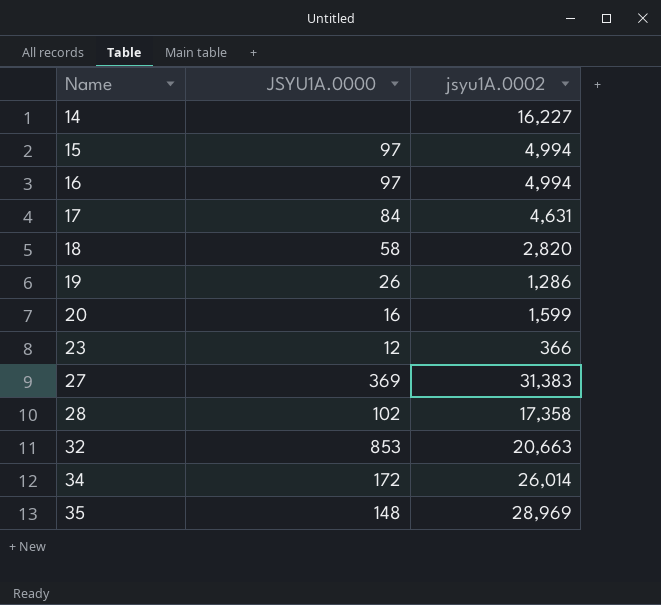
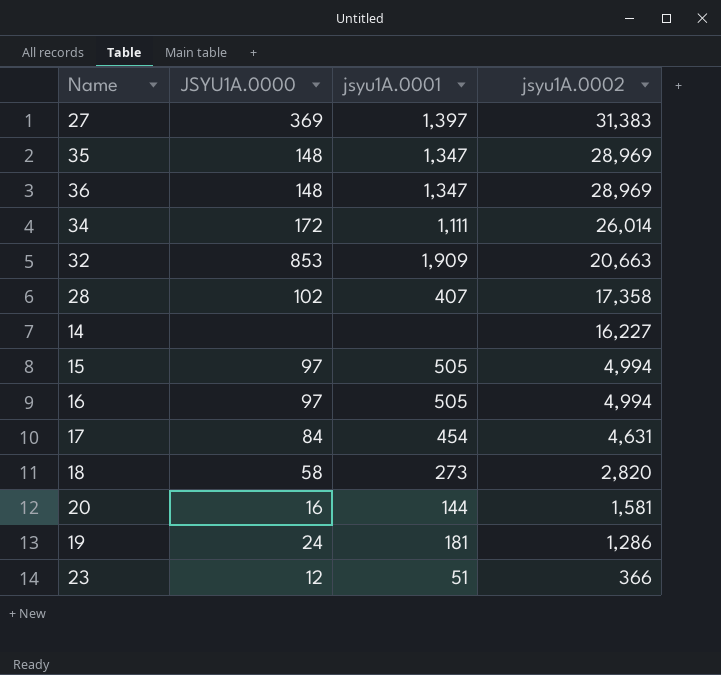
row order: Name ascending -> jsyu1A.0002 descending
column jsyu1A.0001 | position: none -> 3
row 36: none -> 148 | 1,347 | 28,969
20 | jsyu1A.0002: 1,599 -> 1,581
19 | JSYU1A.0000: 26 -> 24

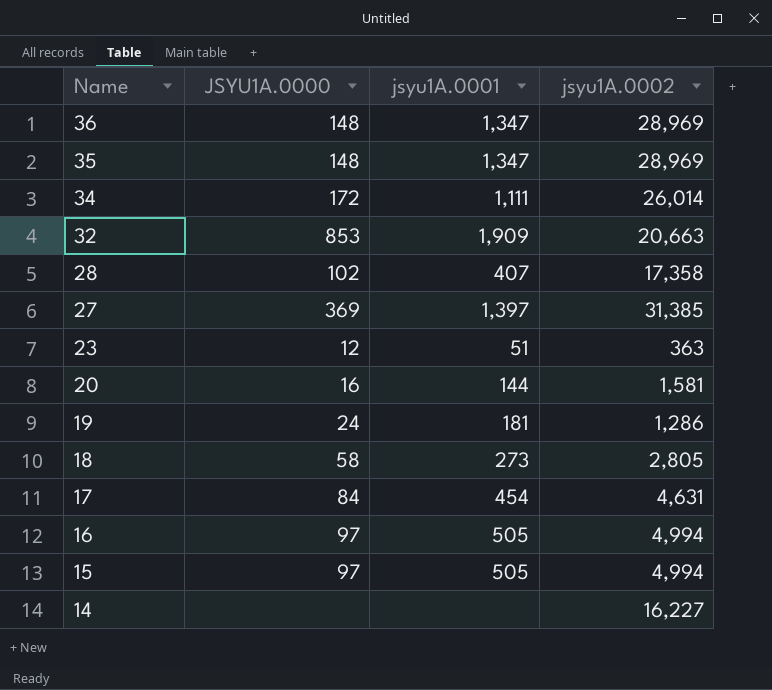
row order: jsyu1A.0002 descending -> Name descending
27 | jsyu1A.0002: 31,383 -> 31,385
23 | jsyu1A.0002: 366 -> 363
18 | jsyu1A.0002: 2,820 -> 2,805

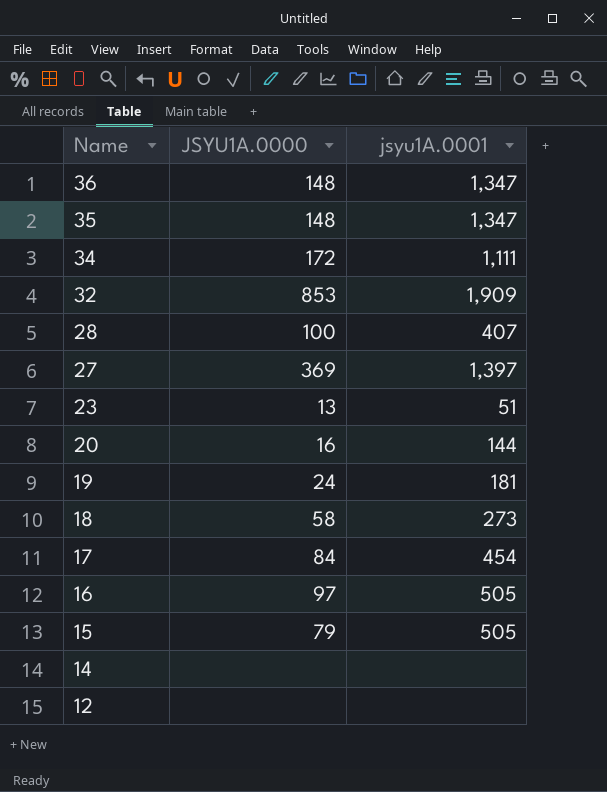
column jsyu1A.0002 | position: 4 -> none
28 | JSYU1A.0000: 102 -> 100
23 | JSYU1A.0000: 12 -> 13
15 | JSYU1A.0000: 97 -> 79
row 12: none -> none | none

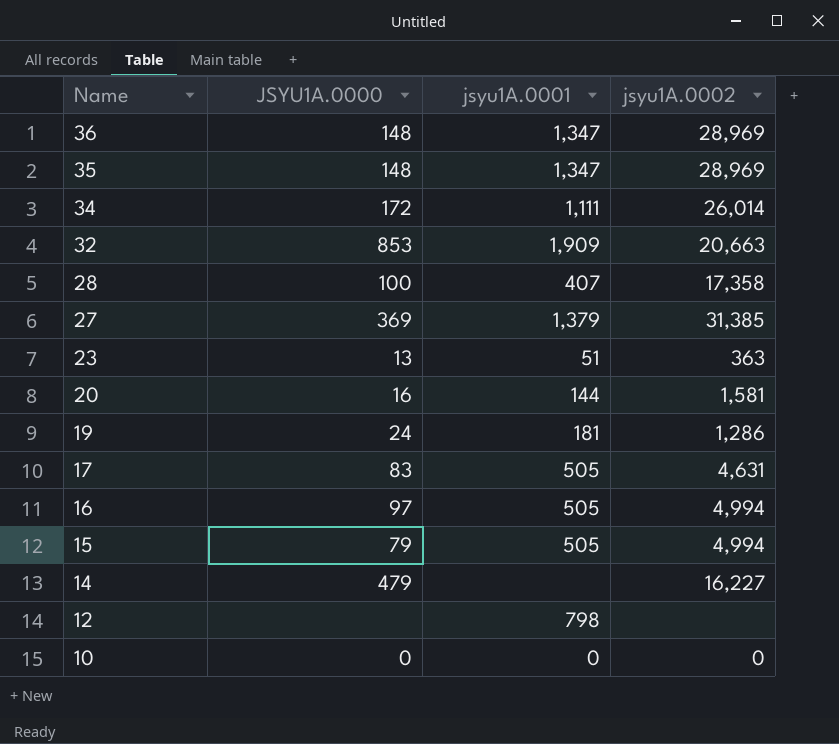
column jsyu1A.0002 | position: none -> 4
row 18: 58 | 273 -> none
27 | jsyu1A.0001: 1,397 -> 1,379
17 | JSYU1A.0000: 84 -> 83
17 | jsyu1A.0001: 454 -> 505
14 | JSYU1A.0000: none -> 479
12 | jsyu1A.0001: none -> 798
row 10: none -> 0 | 0 | 0

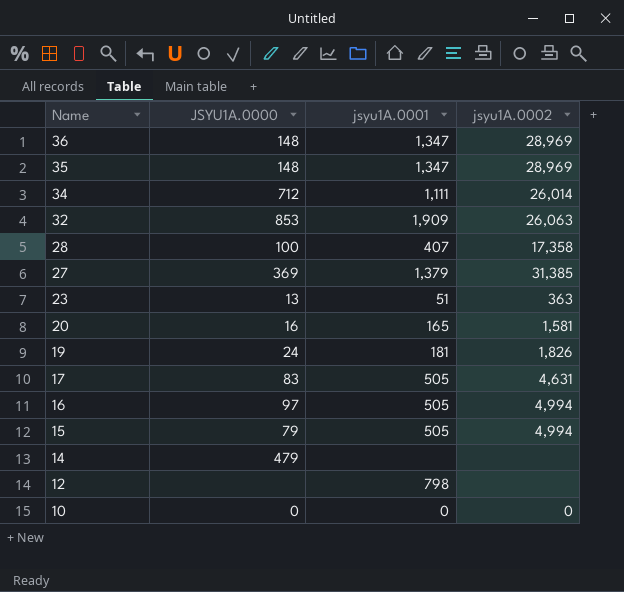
34 | JSYU1A.0000: 172 -> 712
32 | jsyu1A.0002: 20,663 -> 26,063
20 | jsyu1A.0001: 144 -> 165
19 | jsyu1A.0002: 1,286 -> 1,826
14 | jsyu1A.0002: 16,227 -> none

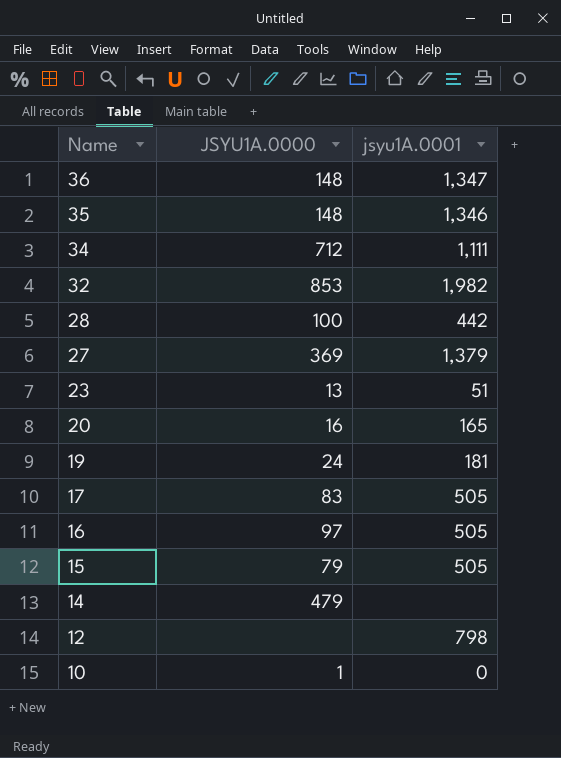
column jsyu1A.0002 | position: 4 -> none
35 | jsyu1A.0001: 1,347 -> 1,346
32 | jsyu1A.0001: 1,909 -> 1,982
28 | jsyu1A.0001: 407 -> 442
10 | JSYU1A.0000: 0 -> 1

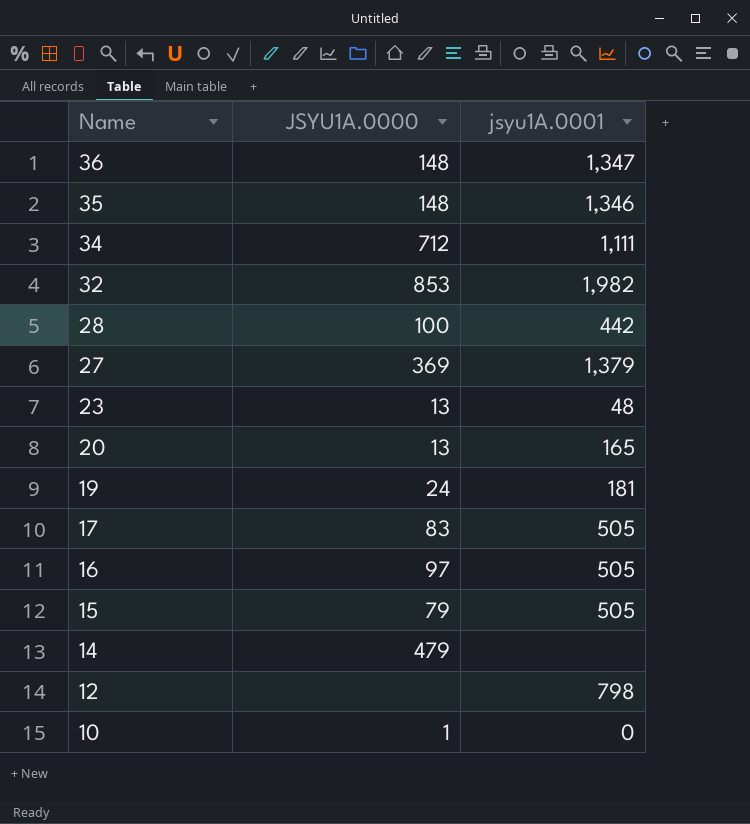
23 | jsyu1A.0001: 51 -> 48
20 | JSYU1A.0000: 16 -> 13

